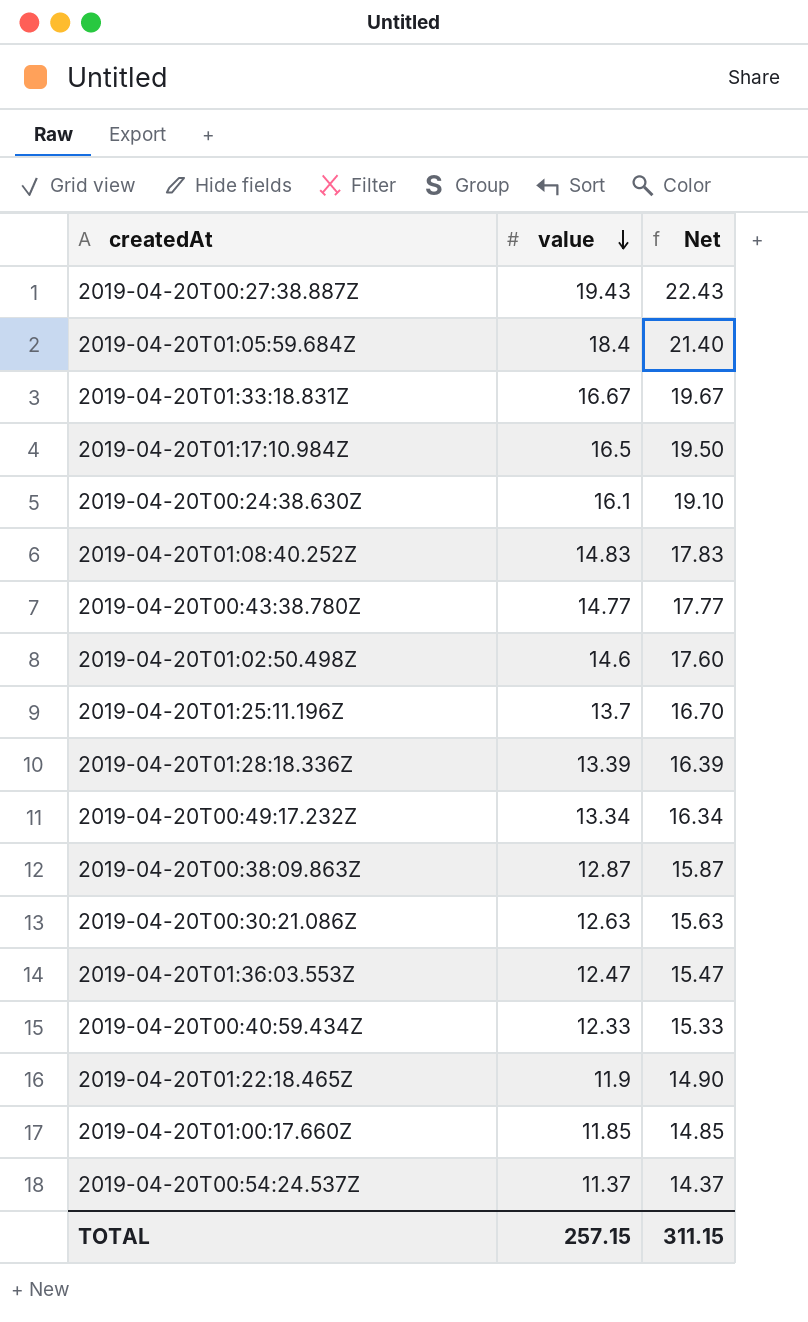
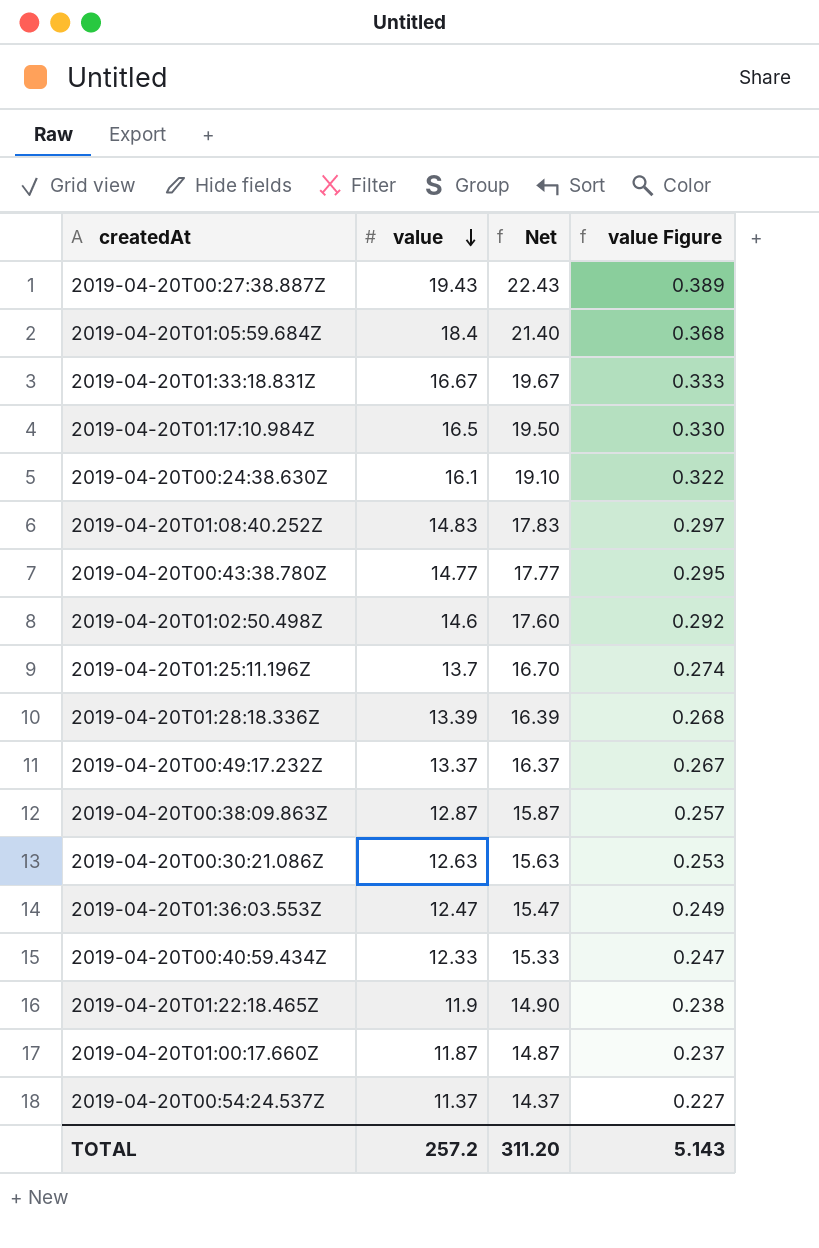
column value Figure | formula: none -> [value] * 0.02
2019-04-20T00:49:17.232Z | value: 13.34 -> 13.37
2019-04-20T00:49:17.232Z | Net: 16.34 -> 16.37
2019-04-20T01:00:17.660Z | value: 11.85 -> 11.87
2019-04-20T01:00:17.660Z | Net: 14.85 -> 14.87
TOTAL | value: 257.15 -> 257.2
TOTAL | Net: 311.15 -> 311.20

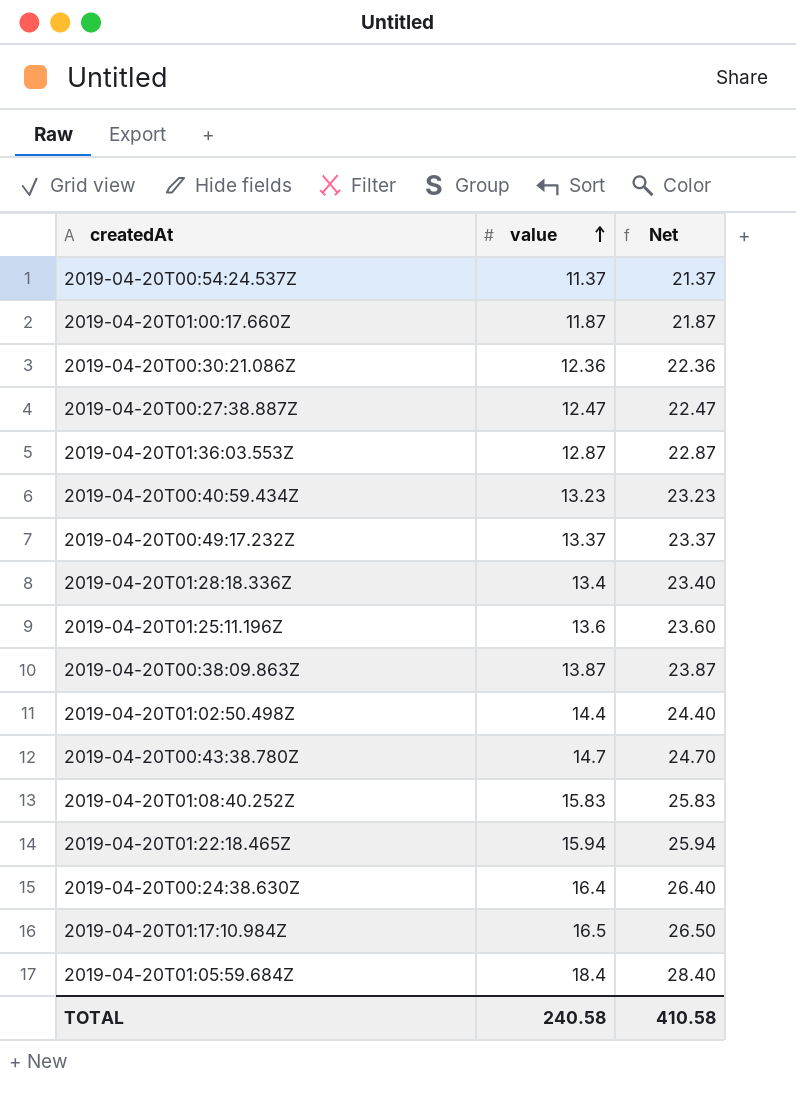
row order: value descending -> value ascending
column value Figure | formula: [value] * 0.02 -> none
column Net | formula: [value] + 3 -> [value] + 10
row 2019-04-20T01:33:18.831Z: 16.67 | 19.67 | 0.333 -> none
2019-04-20T00:30:21.086Z | value: 12.63 -> 12.36
2019-04-20T00:27:38.887Z | value: 19.43 -> 12.47
2019-04-20T01:36:03.553Z | value: 12.47 -> 12.87
2019-04-20T00:40:59.434Z | value: 12.33 -> 13.23
2019-04-20T01:28:18.336Z | value: 13.39 -> 13.4
2019-04-20T01:25:11.196Z | value: 13.7 -> 13.6
2019-04-20T00:38:09.863Z | value: 12.87 -> 13.87
2019-04-20T01:02:50.498Z | value: 14.6 -> 14.4
2019-04-20T00:43:38.780Z | value: 14.77 -> 14.7
2019-04-20T01:08:40.252Z | value: 14.83 -> 15.83
2019-04-20T01:22:18.465Z | value: 11.9 -> 15.94
2019-04-20T00:24:38.630Z | value: 16.1 -> 16.4
TOTAL | value: 257.2 -> 240.58
TOTAL | Net: 311.20 -> 410.58

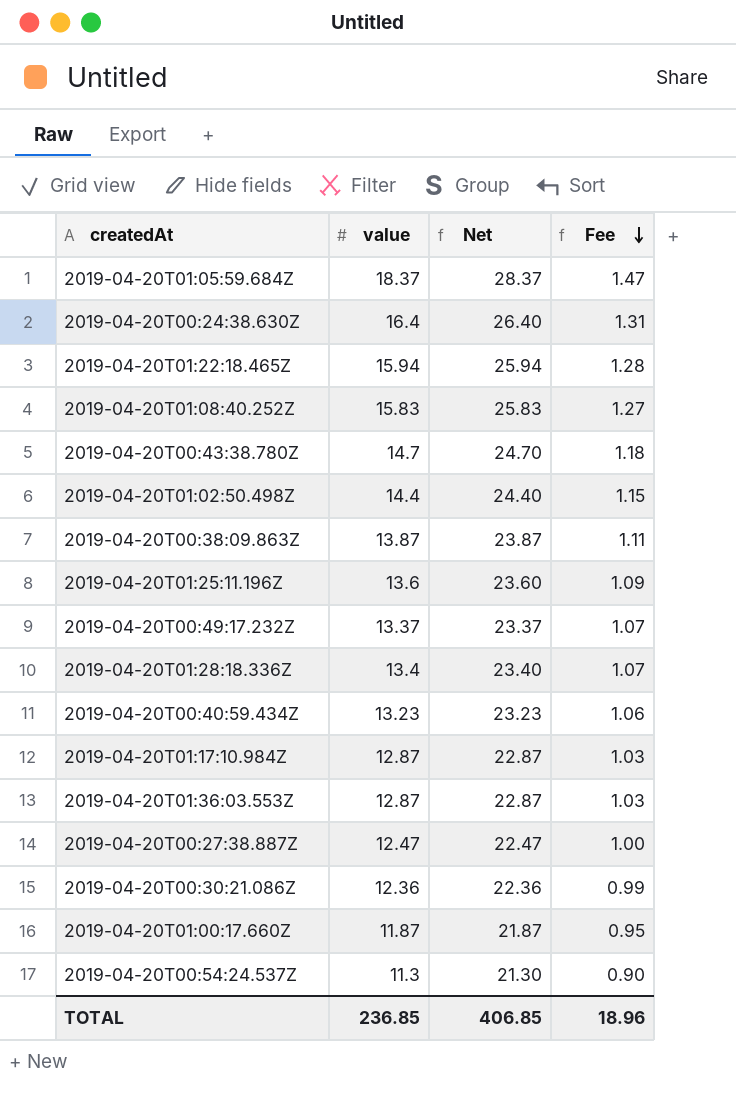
row order: value ascending -> Fee descending
column Fee | formula: none -> [value] * 0.08
2019-04-20T01:05:59.684Z | value: 18.4 -> 18.37
2019-04-20T01:05:59.684Z | Net: 28.40 -> 28.37
2019-04-20T01:17:10.984Z | value: 16.5 -> 12.87
2019-04-20T01:17:10.984Z | Net: 26.50 -> 22.87
2019-04-20T00:54:24.537Z | value: 11.37 -> 11.3
2019-04-20T00:54:24.537Z | Net: 21.37 -> 21.30
TOTAL | value: 240.58 -> 236.85
TOTAL | Net: 410.58 -> 406.85

